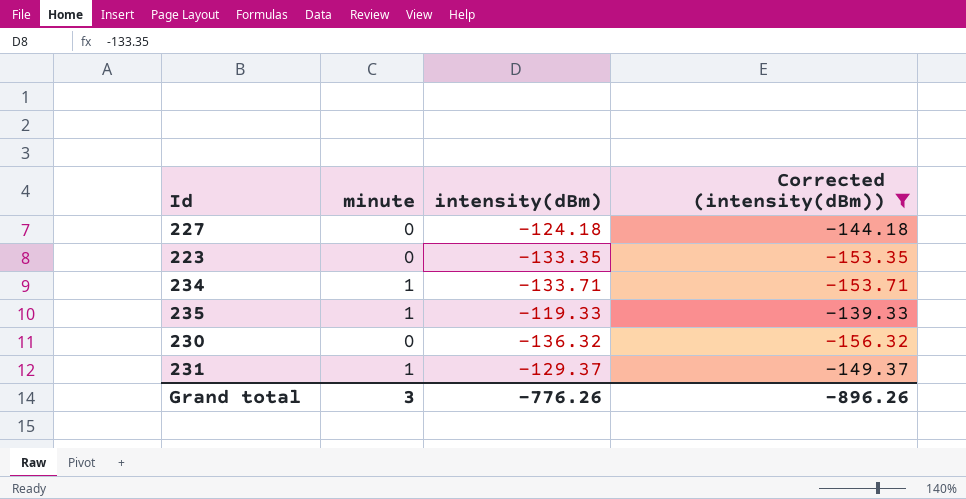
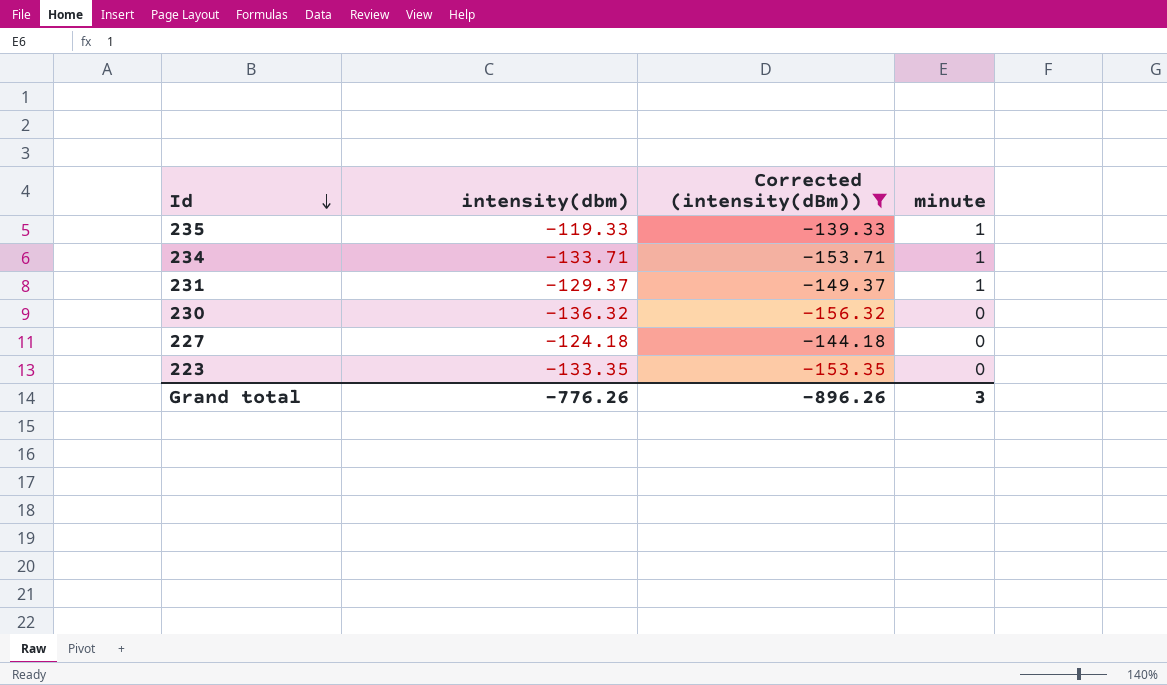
row order: none -> Id descending
column name: intensity(dBm) -> intensity(dbm)
column minute | position: 2 -> 4

